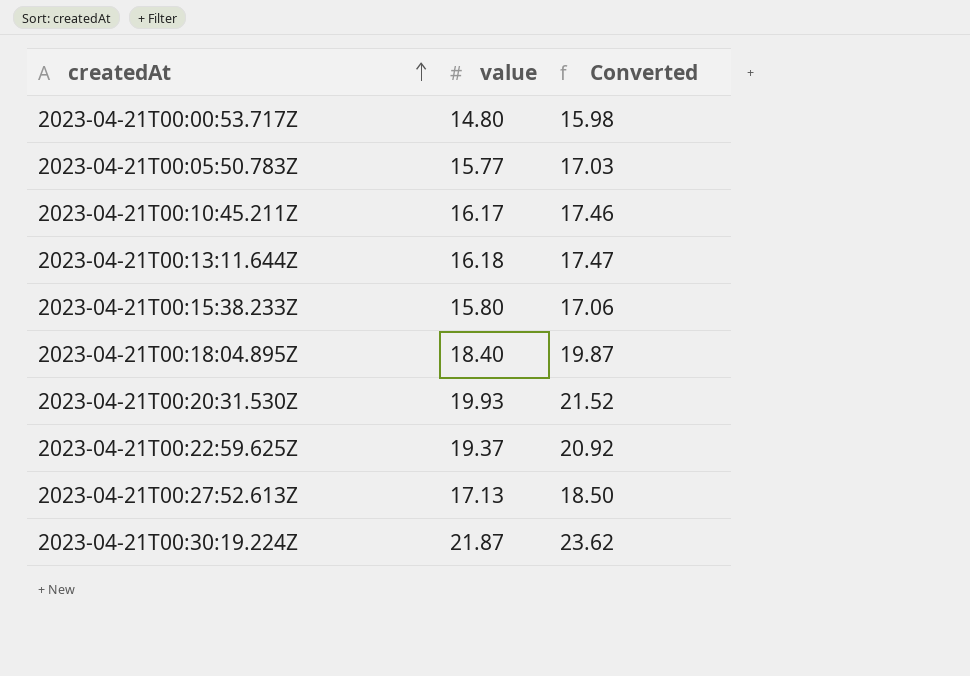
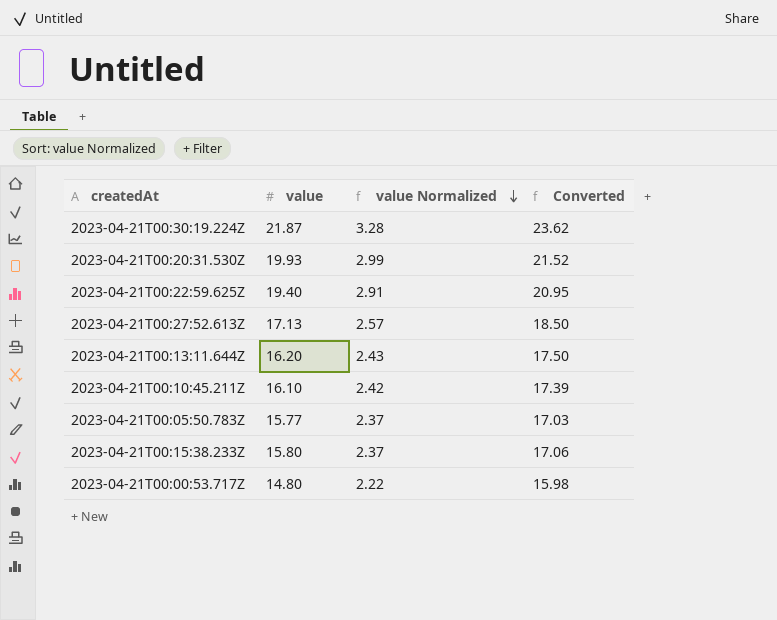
row order: createdAt ascending -> value Normalized descending
column value Normalized | formula: none -> [value] * 0.15
row 2023-04-21T00:18:04.895Z: 18.40 | 19.87 -> none
2023-04-21T00:22:59.625Z | value: 19.37 -> 19.40
2023-04-21T00:22:59.625Z | Converted: 20.92 -> 20.95
2023-04-21T00:13:11.644Z | value: 16.18 -> 16.20
2023-04-21T00:13:11.644Z | Converted: 17.47 -> 17.50
2023-04-21T00:10:45.211Z | value: 16.17 -> 16.10
2023-04-21T00:10:45.211Z | Converted: 17.46 -> 17.39

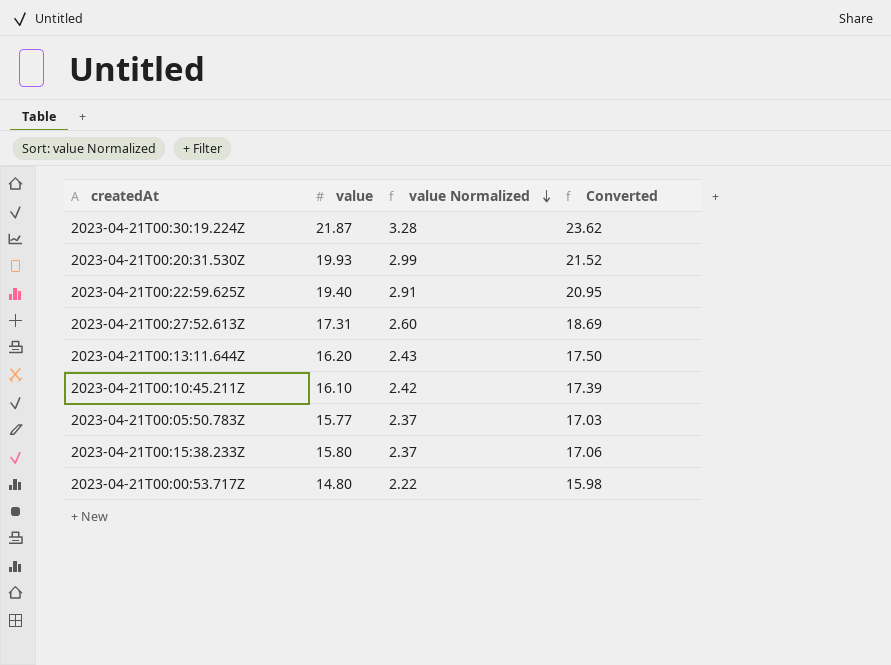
2023-04-21T00:27:52.613Z | value: 17.13 -> 17.31
2023-04-21T00:27:52.613Z | value Normalized: 2.57 -> 2.60
2023-04-21T00:27:52.613Z | Converted: 18.50 -> 18.69

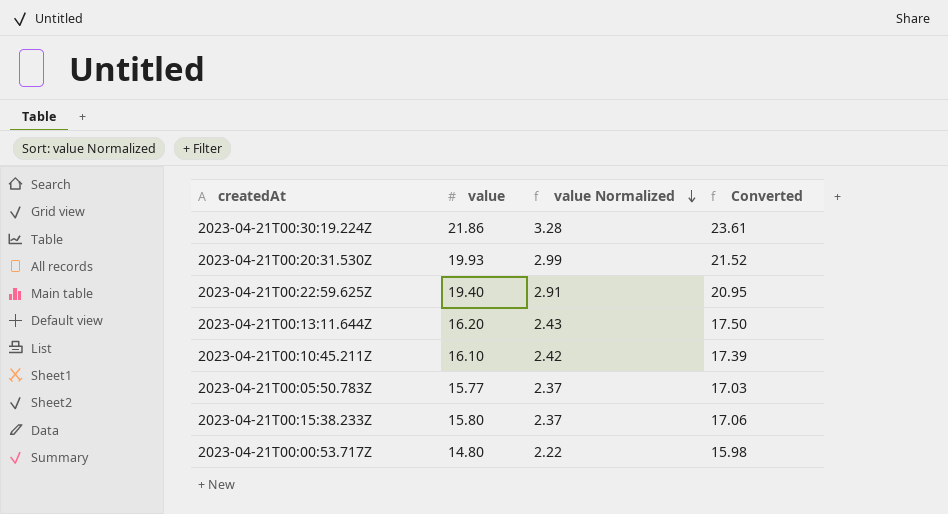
row 2023-04-21T00:27:52.613Z: 17.31 | 2.60 | 18.69 -> none
2023-04-21T00:30:19.224Z | value: 21.87 -> 21.86
2023-04-21T00:30:19.224Z | Converted: 23.62 -> 23.61

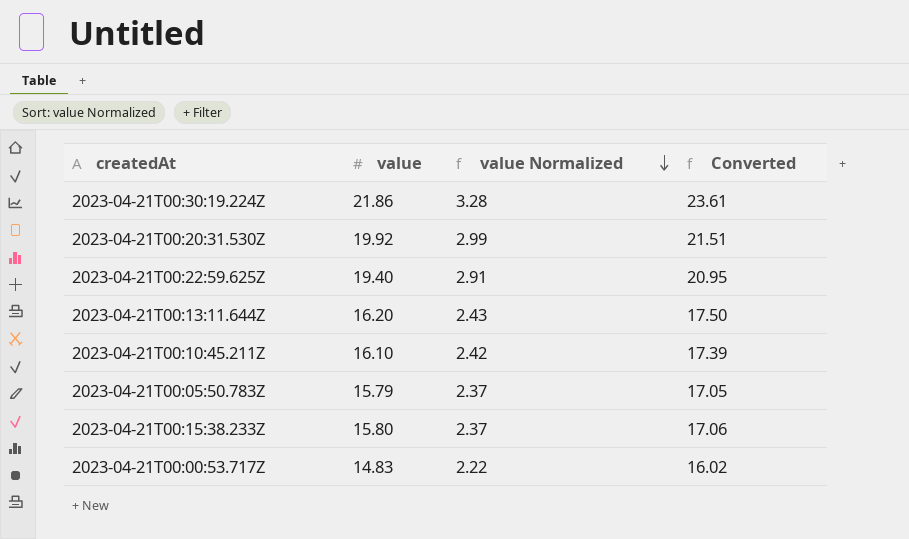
2023-04-21T00:20:31.530Z | value: 19.93 -> 19.92
2023-04-21T00:20:31.530Z | Converted: 21.52 -> 21.51
2023-04-21T00:05:50.783Z | value: 15.77 -> 15.79
2023-04-21T00:05:50.783Z | Converted: 17.03 -> 17.05
2023-04-21T00:00:53.717Z | value: 14.80 -> 14.83
2023-04-21T00:00:53.717Z | Converted: 15.98 -> 16.02

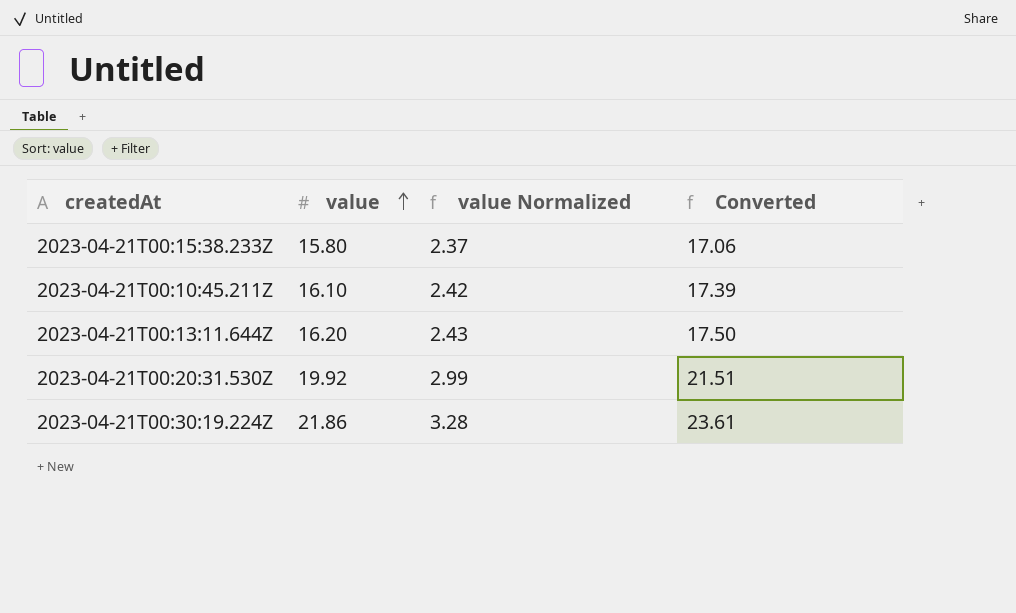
row order: value Normalized descending -> value ascending
row 2023-04-21T00:22:59.625Z: 19.40 | 2.91 | 20.95 -> none
row 2023-04-21T00:05:50.783Z: 15.79 | 2.37 | 17.05 -> none
row 2023-04-21T00:00:53.717Z: 14.83 | 2.22 | 16.02 -> none

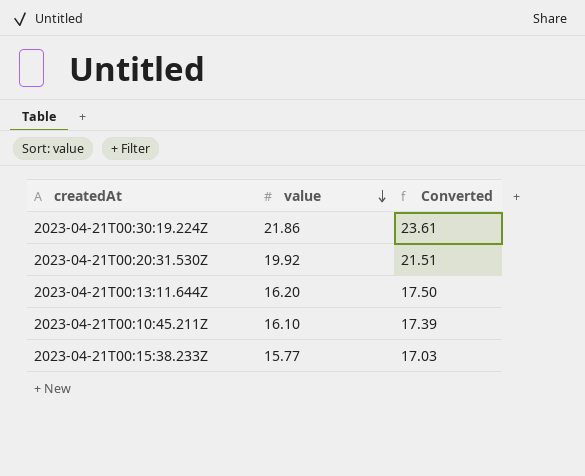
row order: value ascending -> value descending
column value Normalized | formula: [value] * 0.15 -> none
2023-04-21T00:15:38.233Z | value: 15.80 -> 15.77
2023-04-21T00:15:38.233Z | Converted: 17.06 -> 17.03

